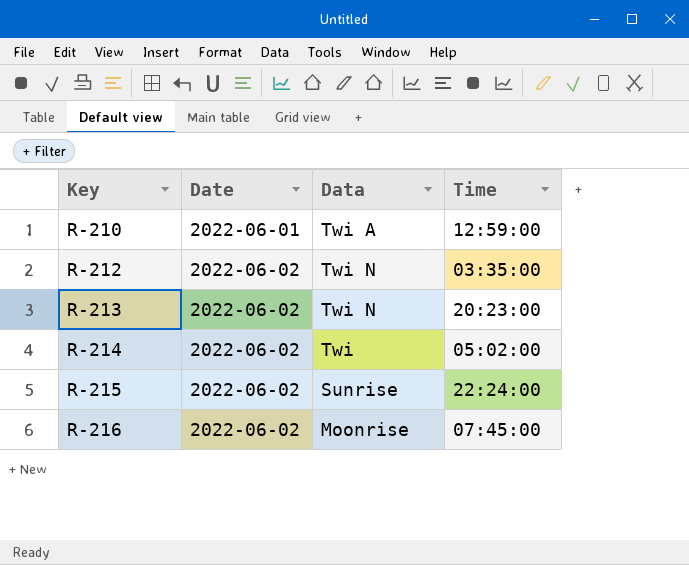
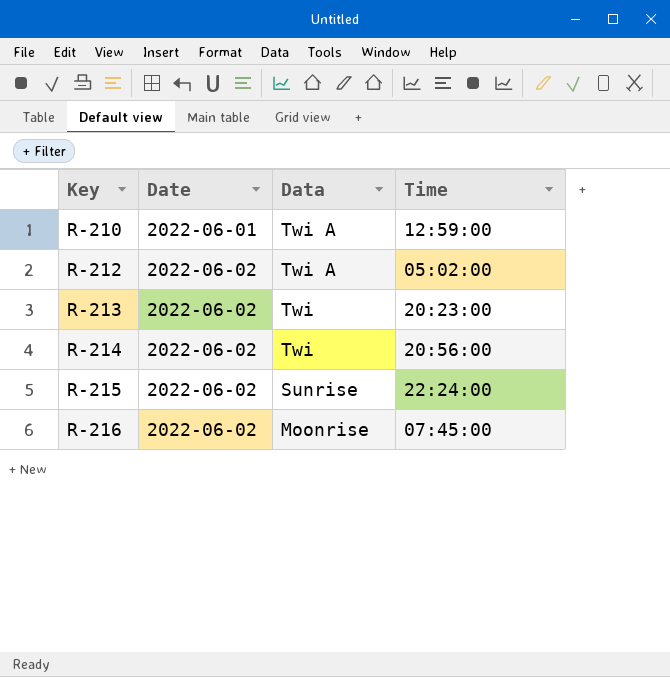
R-212 | Data: Twi N -> Twi A
R-212 | Time: 03:35:00 -> 05:02:00
R-213 | Data: Twi N -> Twi
R-214 | Time: 05:02:00 -> 20:56:00

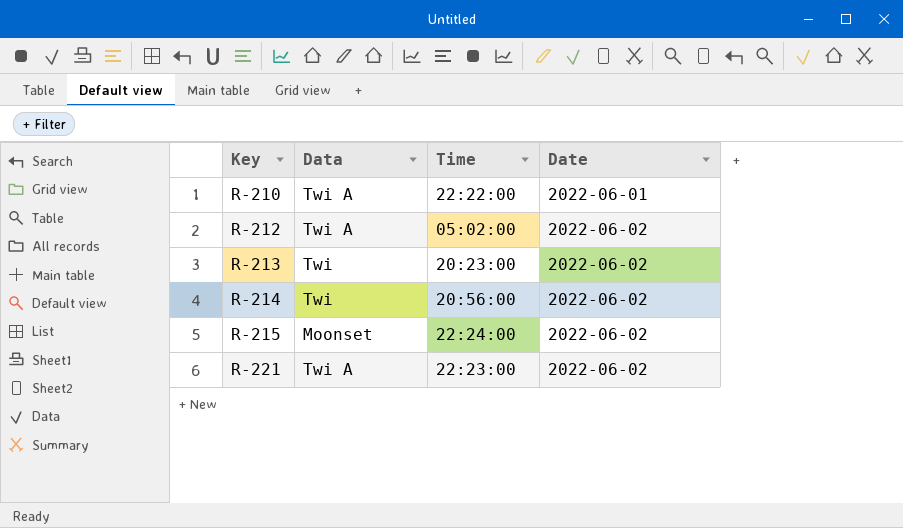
column Date | position: 2 -> 4
row R-216: 2022-06-02 | Moonrise | 07:45:00 -> none
R-210 | Time: 12:59:00 -> 22:22:00
R-215 | Data: Sunrise -> Moonset
row R-221: none -> Twi A | 22:23:00 | 2022-06-02

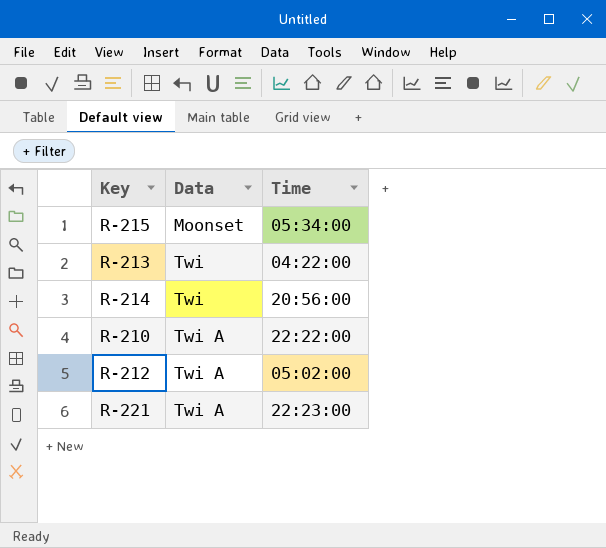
row order: Key ascending -> Data ascending
column Date | position: 4 -> none
R-215 | Time: 22:24:00 -> 05:34:00
R-213 | Time: 20:23:00 -> 04:22:00

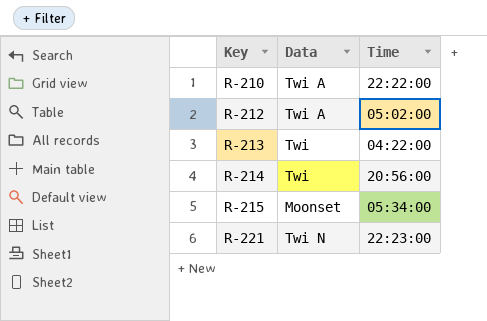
row order: Data ascending -> Key ascending
R-221 | Data: Twi A -> Twi N

